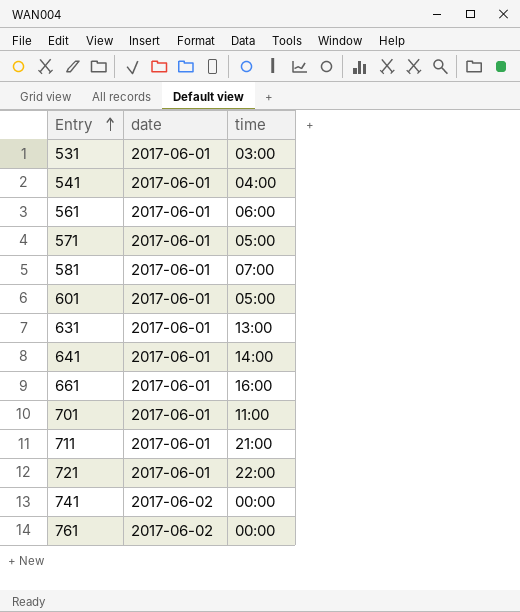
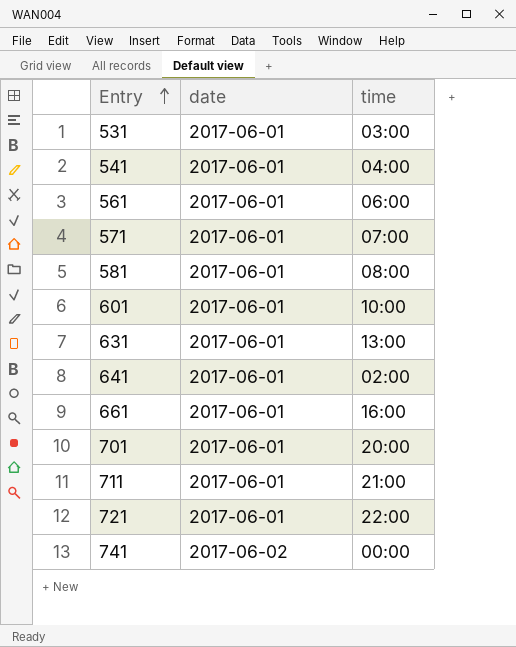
row 761: 2017-06-02 | 00:00 -> none
571 | time: 05:00 -> 07:00
581 | time: 07:00 -> 08:00
601 | time: 05:00 -> 10:00
641 | time: 14:00 -> 02:00
701 | time: 11:00 -> 20:00

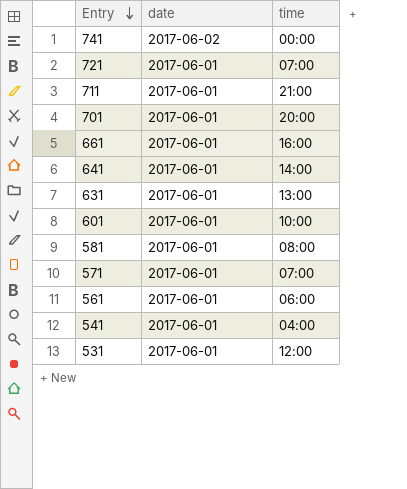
row order: Entry ascending -> Entry descending
721 | time: 22:00 -> 07:00
641 | time: 02:00 -> 14:00
531 | time: 03:00 -> 12:00

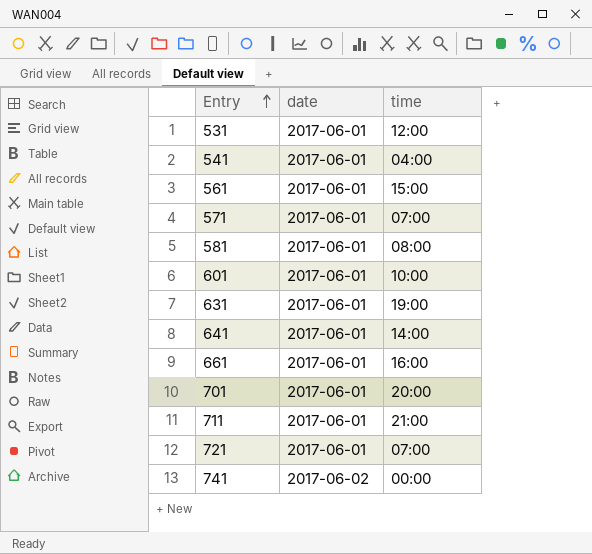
row order: Entry descending -> Entry ascending
561 | time: 06:00 -> 15:00
631 | time: 13:00 -> 19:00

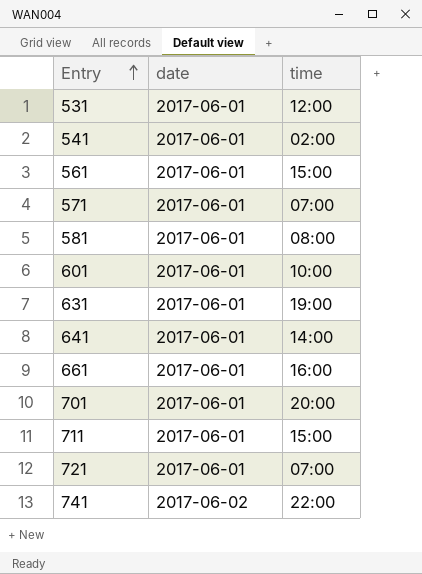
541 | time: 04:00 -> 02:00
711 | time: 21:00 -> 15:00
741 | time: 00:00 -> 22:00

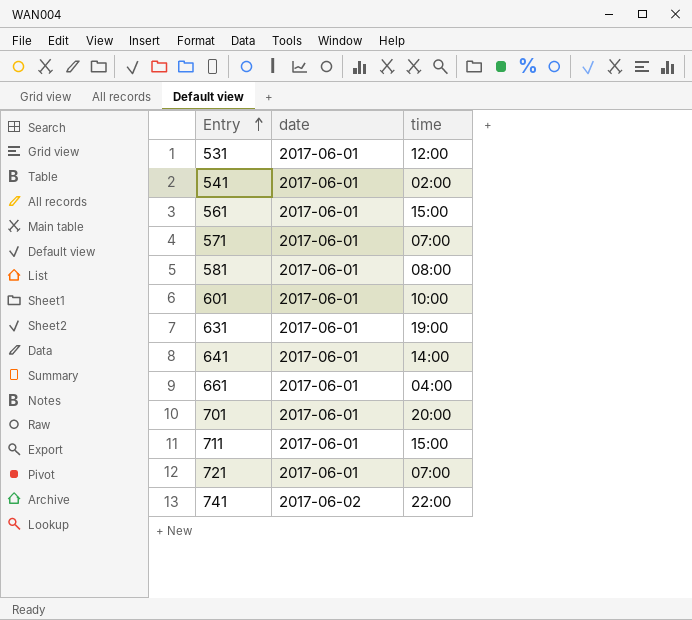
661 | time: 16:00 -> 04:00

